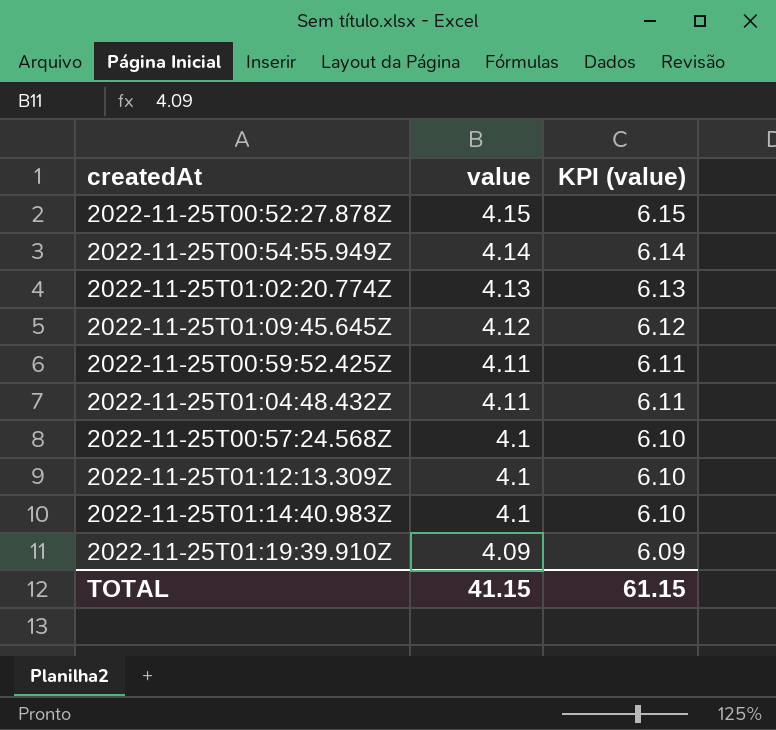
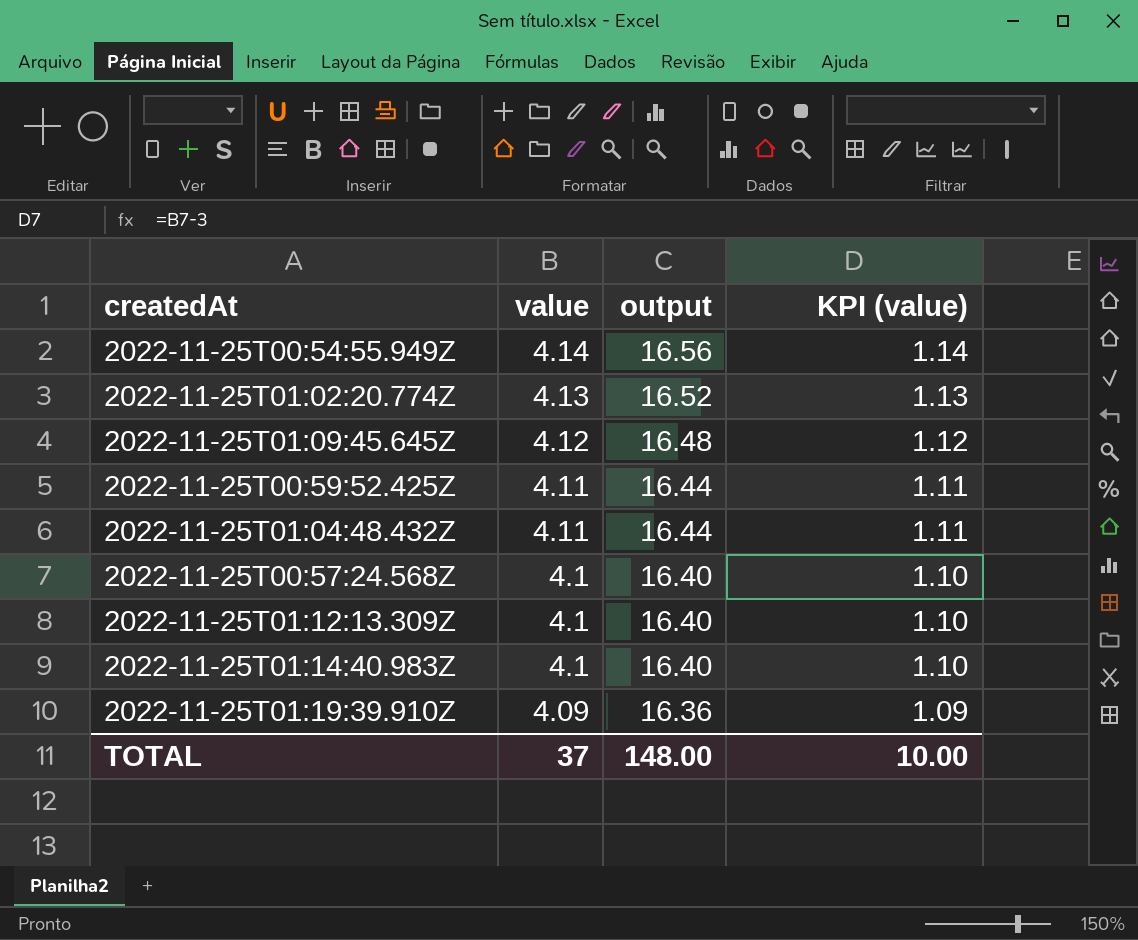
column output | formula: none -> [value] * 4
column KPI (value) | formula: [value] + 2 -> [value] - 3
row 2022-11-25T00:52:27.878Z: 4.15 | 6.15 -> none
TOTAL | value: 41.15 -> 37
TOTAL | KPI (value): 61.15 -> 10.00

